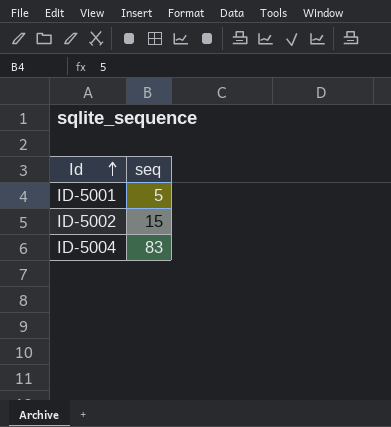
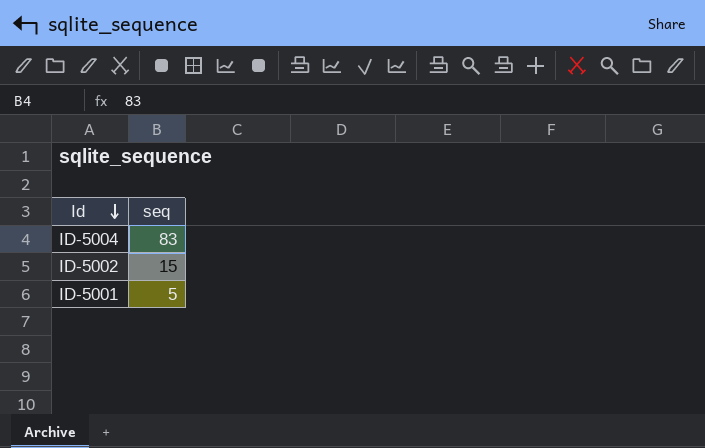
row order: Id ascending -> Id descending

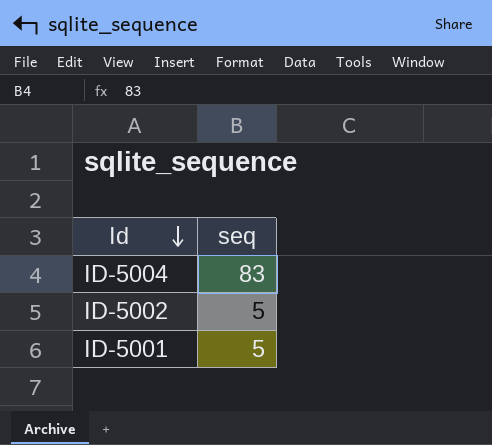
ID-5002 | seq: 15 -> 5

